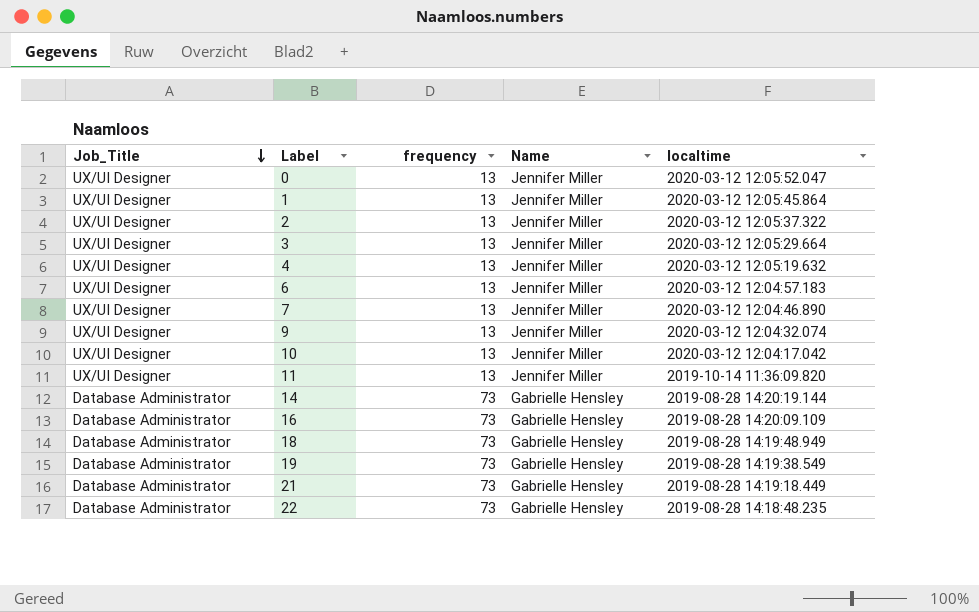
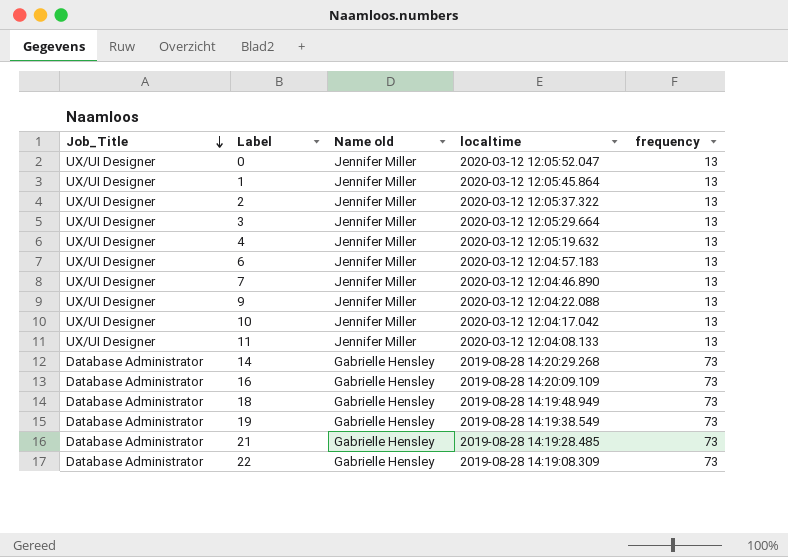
column name: Name -> Name old
column frequency | position: 3 -> 5
9 | localtime: 2020-03-12 12:04:32.074 -> 2020-03-12 12:04:22.088
11 | localtime: 2019-10-14 11:36:09.820 -> 2020-03-12 12:04:08.133
14 | localtime: 2019-08-28 14:20:19.144 -> 2019-08-28 14:20:29.268
21 | localtime: 2019-08-28 14:19:18.449 -> 2019-08-28 14:19:28.485
22 | localtime: 2019-08-28 14:18:48.235 -> 2019-08-28 14:19:08.309

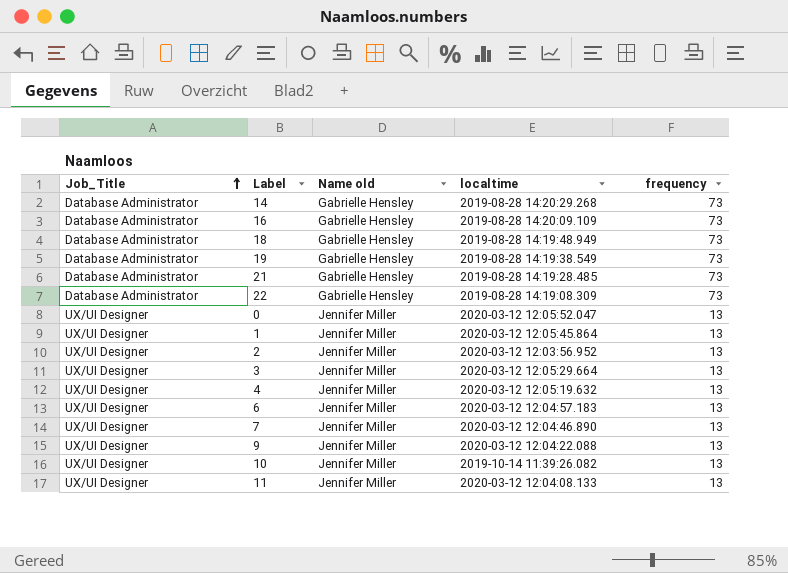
row order: Job_Title descending -> Job_Title ascending
2 | localtime: 2020-03-12 12:05:37.322 -> 2020-03-12 12:03:56.952
10 | localtime: 2020-03-12 12:04:17.042 -> 2019-10-14 11:39:26.082

